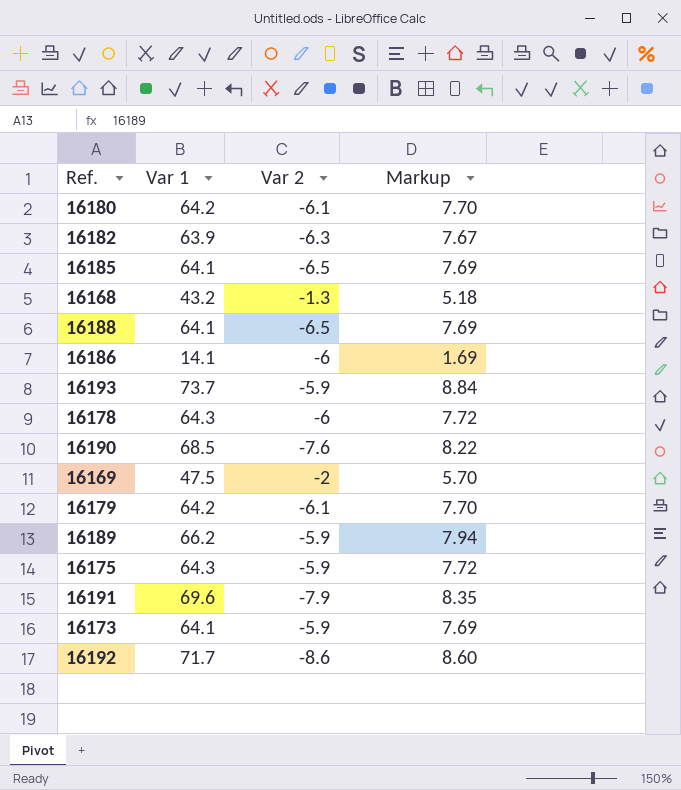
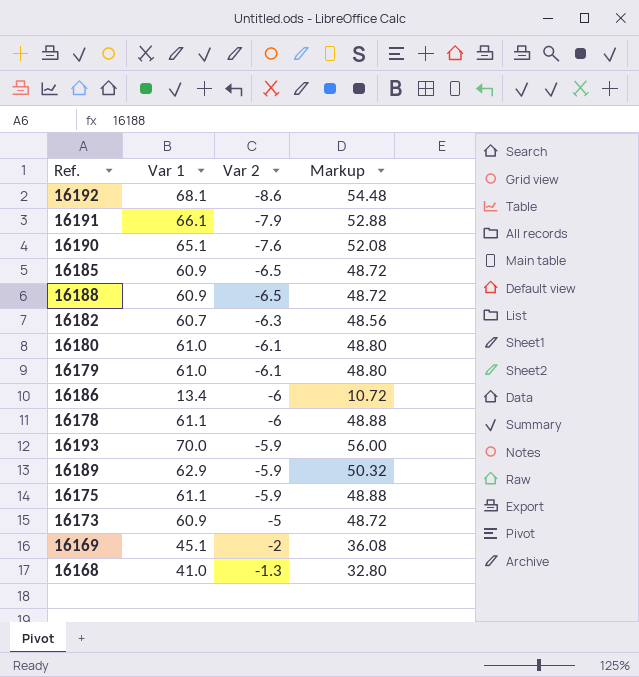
row order: none -> Var 2 ascending
column Markup | formula: [Var 1] * 0.12 -> [Var 1] * 0.8
16192 | Var 1: 71.7 -> 68.1
16191 | Var 1: 69.6 -> 66.1
16190 | Var 1: 68.5 -> 65.1
16185 | Var 1: 64.1 -> 60.9
16188 | Var 1: 64.1 -> 60.9
16182 | Var 1: 63.9 -> 60.7
16180 | Var 1: 64.2 -> 61.0
16179 | Var 1: 64.2 -> 61.0
16186 | Var 1: 14.1 -> 13.4
16178 | Var 1: 64.3 -> 61.1
16193 | Var 1: 73.7 -> 70.0
16189 | Var 1: 66.2 -> 62.9
16175 | Var 1: 64.3 -> 61.1
16173 | Var 1: 64.1 -> 60.9
16173 | Var 2: -5.9 -> -5
16169 | Var 1: 47.5 -> 45.1
16168 | Var 1: 43.2 -> 41.0

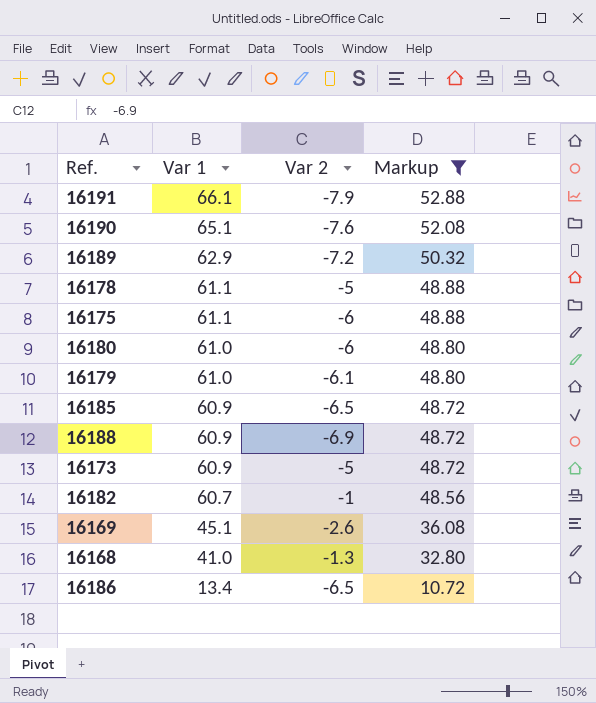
filter: none -> Markup <= 52.88
row order: Var 2 ascending -> Var 1 descending
16189 | Var 2: -5.9 -> -7.2
16178 | Var 2: -6 -> -5
16175 | Var 2: -5.9 -> -6
16180 | Var 2: -6.1 -> -6
16188 | Var 2: -6.5 -> -6.9
16182 | Var 2: -6.3 -> -1
16169 | Var 2: -2 -> -2.6
16186 | Var 2: -6 -> -6.5

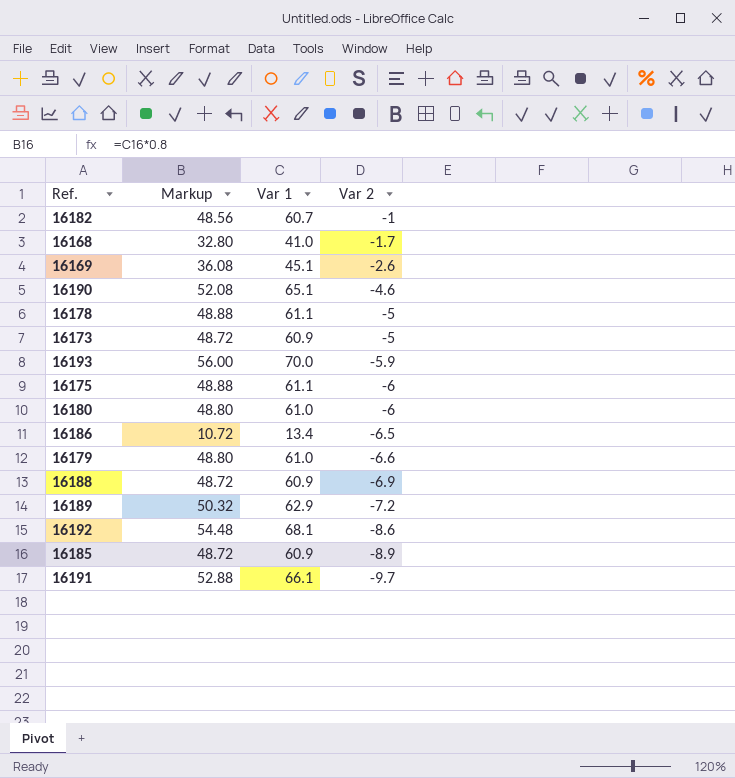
filter: Markup <= 52.88 -> none
row order: Var 1 descending -> Var 2 descending
column Markup | position: 4 -> 2
16168 | Var 2: -1.3 -> -1.7
16190 | Var 2: -7.6 -> -4.6
16179 | Var 2: -6.1 -> -6.6
16185 | Var 2: -6.5 -> -8.9
16191 | Var 2: -7.9 -> -9.7

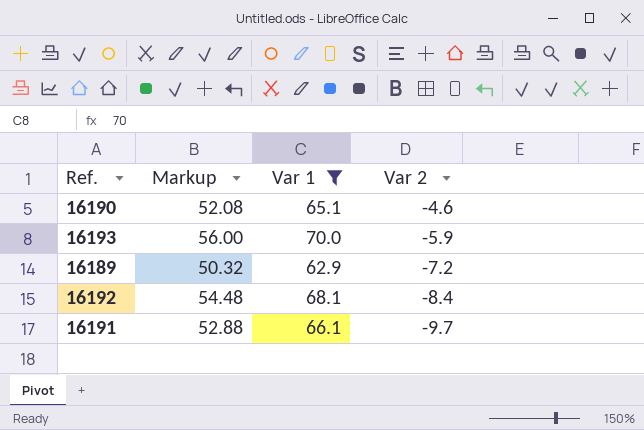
filter: none -> Var 1 >= 62.9
16192 | Var 2: -8.6 -> -8.4

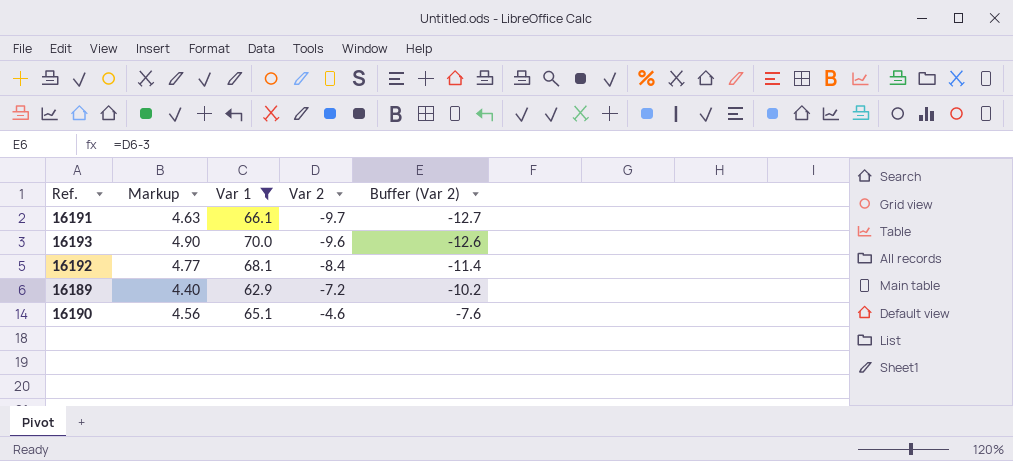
row order: Var 2 descending -> Var 2 ascending
column Markup | formula: [Var 1] * 0.8 -> [Var 1] * 0.07
column Buffer (Var 2) | formula: none -> [Var 2] - 3
16193 | Var 2: -5.9 -> -9.6

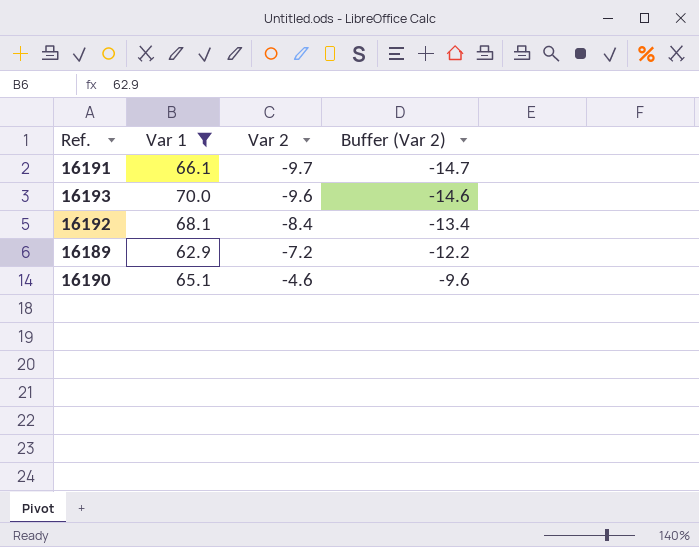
column Markup | formula: [Var 1] * 0.07 -> none
column Buffer (Var 2) | formula: [Var 2] - 3 -> [Var 2] - 5

